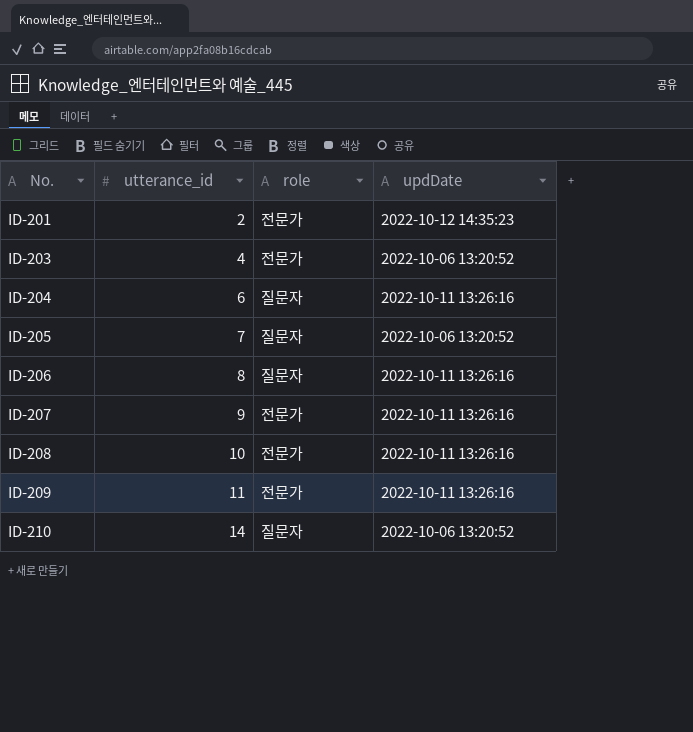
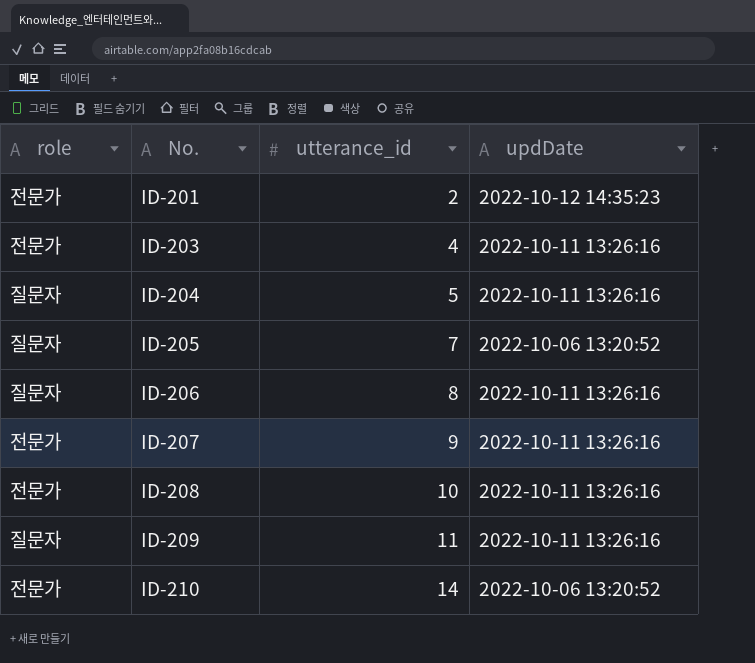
column role | position: 3 -> 1
ID-203 | updDate: 2022-10-06 13:20:52 -> 2022-10-11 13:26:16
ID-204 | utterance_id: 6 -> 5
ID-209 | role: 전문가 -> 질문자
ID-210 | role: 질문자 -> 전문가

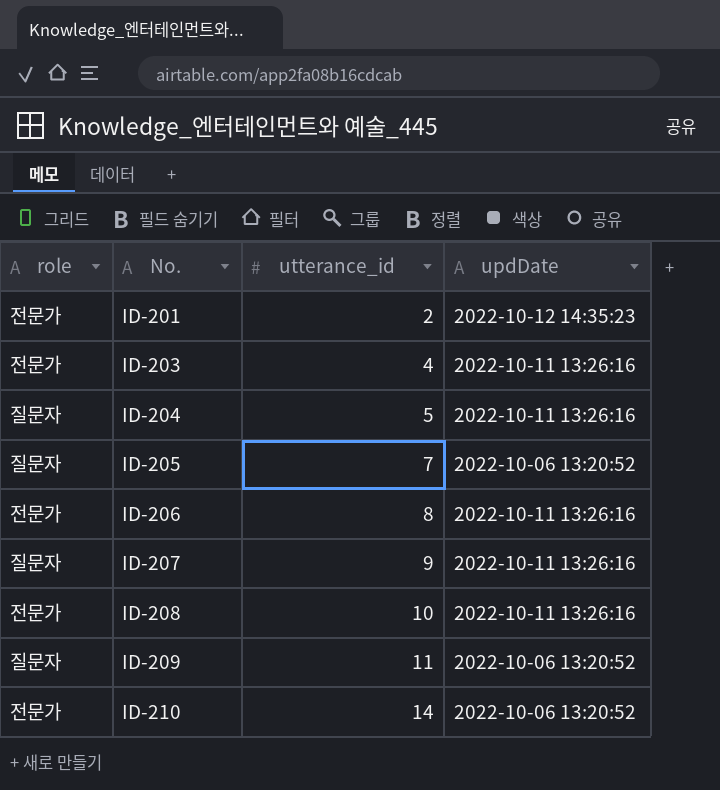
ID-206 | role: 질문자 -> 전문가
ID-207 | role: 전문가 -> 질문자
ID-209 | updDate: 2022-10-11 13:26:16 -> 2022-10-06 13:20:52

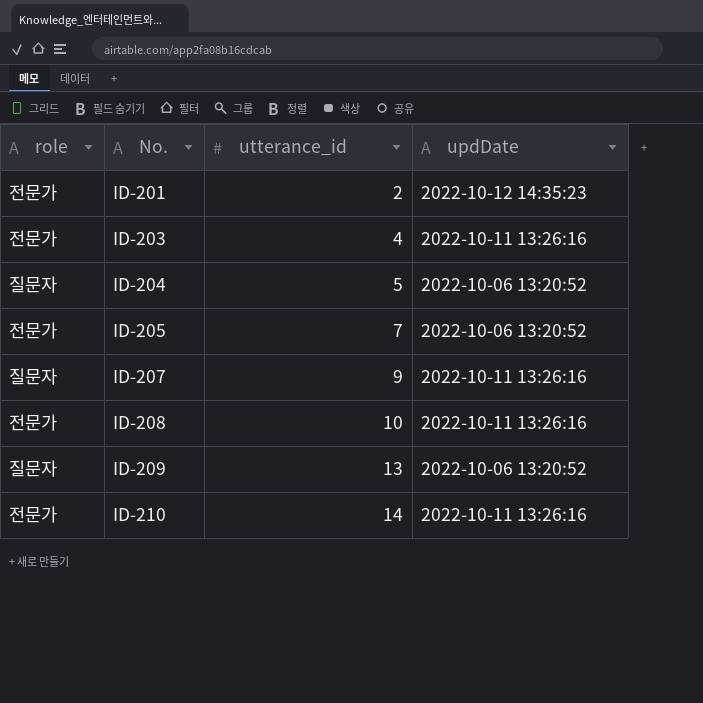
row ID-206: 전문가 | 8 | 2022-10-11 13:26:16 -> none
ID-204 | updDate: 2022-10-11 13:26:16 -> 2022-10-06 13:20:52
ID-205 | role: 질문자 -> 전문가
ID-209 | utterance_id: 11 -> 13
ID-210 | updDate: 2022-10-06 13:20:52 -> 2022-10-11 13:26:16

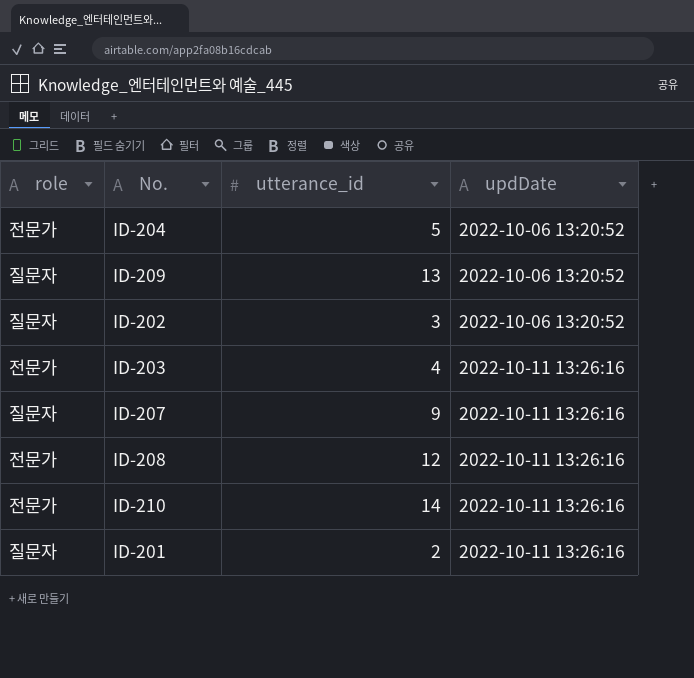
row order: No. ascending -> updDate ascending
row ID-205: 전문가 | 7 | 2022-10-06 13:20:52 -> none
ID-204 | role: 질문자 -> 전문가
row ID-202: none -> 질문자 | 3 | 2022-10-06 13:20:52
ID-208 | utterance_id: 10 -> 12
ID-201 | role: 전문가 -> 질문자
ID-201 | updDate: 2022-10-12 14:35:23 -> 2022-10-11 13:26:16

